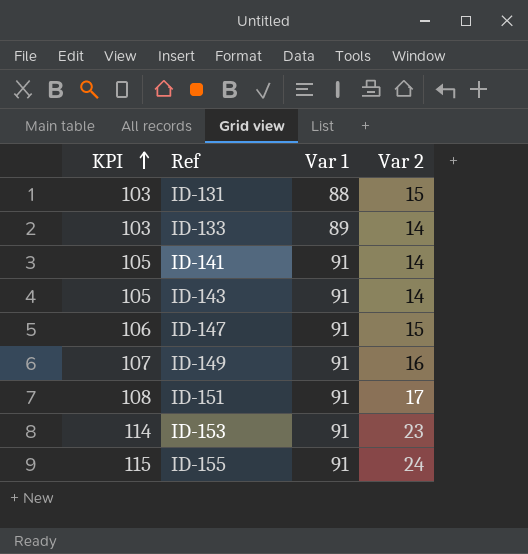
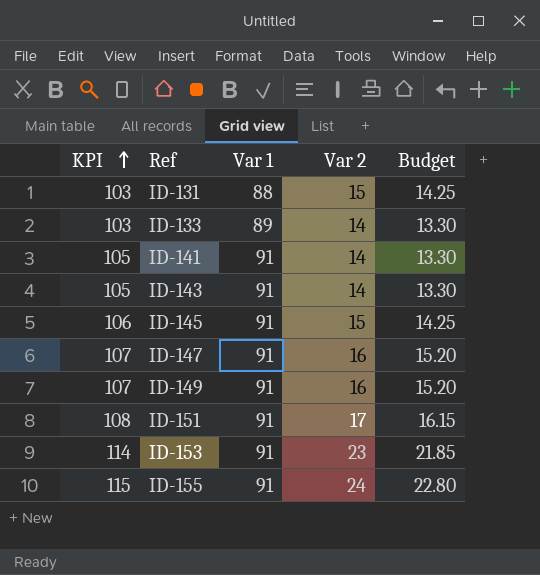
column Budget | formula: none -> [Var 2] * 0.95
row ID-145: none -> 106 | 91 | 15 | 14.25
ID-147 | KPI: 106 -> 107
ID-147 | Var 2: 15 -> 16

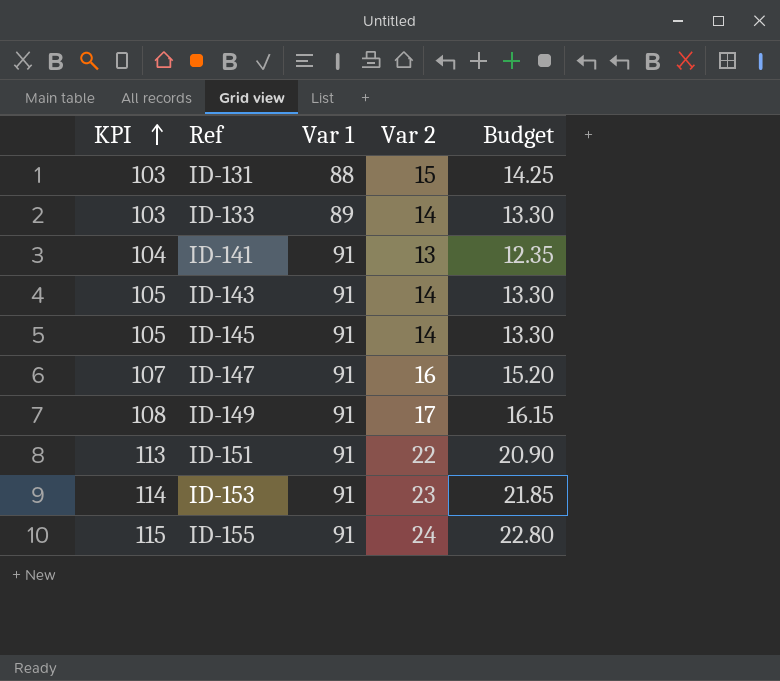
ID-141 | KPI: 105 -> 104
ID-141 | Var 2: 14 -> 13
ID-141 | Budget: 13.30 -> 12.35
ID-145 | KPI: 106 -> 105
ID-145 | Var 2: 15 -> 14
ID-145 | Budget: 14.25 -> 13.30
ID-149 | KPI: 107 -> 108
ID-149 | Var 2: 16 -> 17
ID-149 | Budget: 15.20 -> 16.15
ID-151 | KPI: 108 -> 113
ID-151 | Var 2: 17 -> 22
ID-151 | Budget: 16.15 -> 20.90

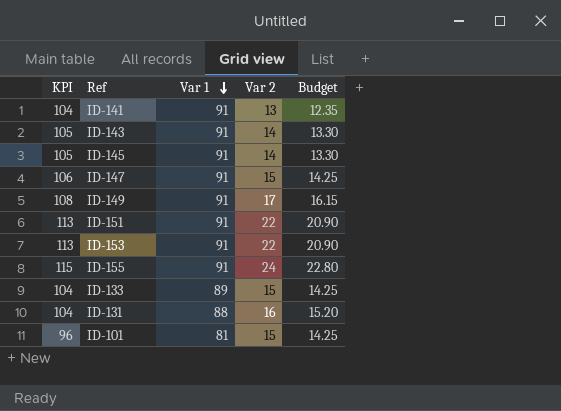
row order: KPI ascending -> Var 1 descending
ID-147 | KPI: 107 -> 106
ID-147 | Var 2: 16 -> 15
ID-147 | Budget: 15.20 -> 14.25
ID-153 | KPI: 114 -> 113
ID-153 | Var 2: 23 -> 22
ID-153 | Budget: 21.85 -> 20.90
ID-133 | KPI: 103 -> 104
ID-133 | Var 2: 14 -> 15
ID-133 | Budget: 13.30 -> 14.25
ID-131 | KPI: 103 -> 104
ID-131 | Var 2: 15 -> 16
ID-131 | Budget: 14.25 -> 15.20
row ID-101: none -> 96 | 81 | 15 | 14.25

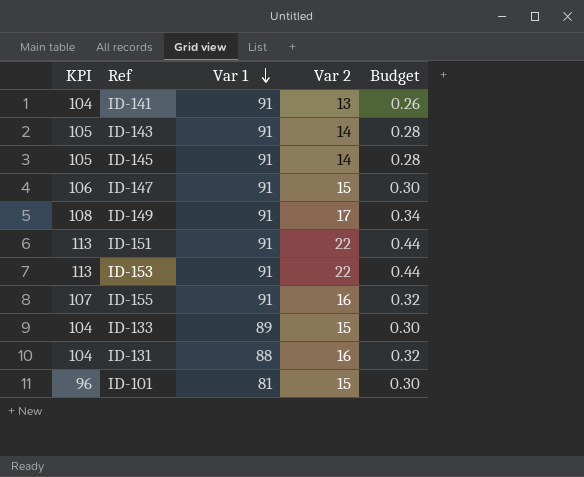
column Budget | formula: [Var 2] * 0.95 -> [Var 2] * 0.02
ID-155 | KPI: 115 -> 107
ID-155 | Var 2: 24 -> 16

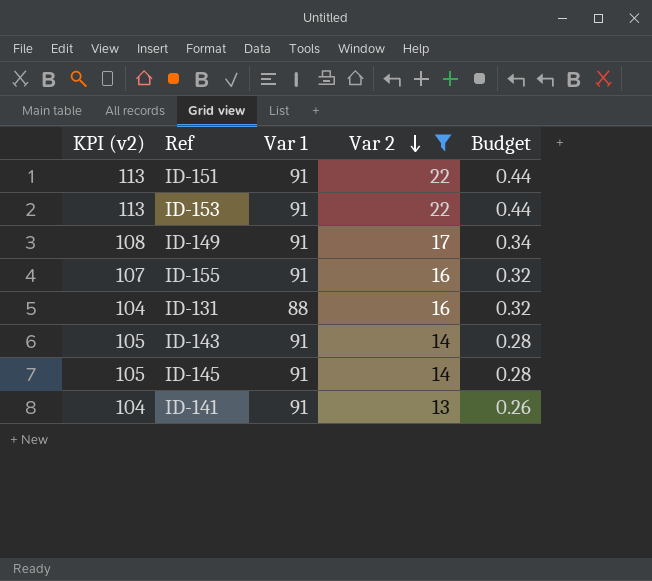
filter: none -> Var 2 != 15
row order: Var 1 descending -> Var 2 descending
column name: KPI -> KPI (v2)

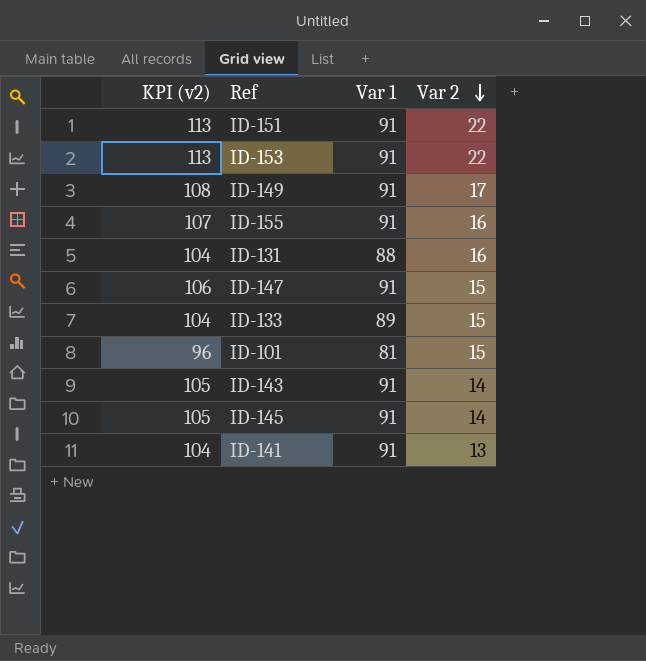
filter: Var 2 != 15 -> none
column Budget | formula: [Var 2] * 0.02 -> none

